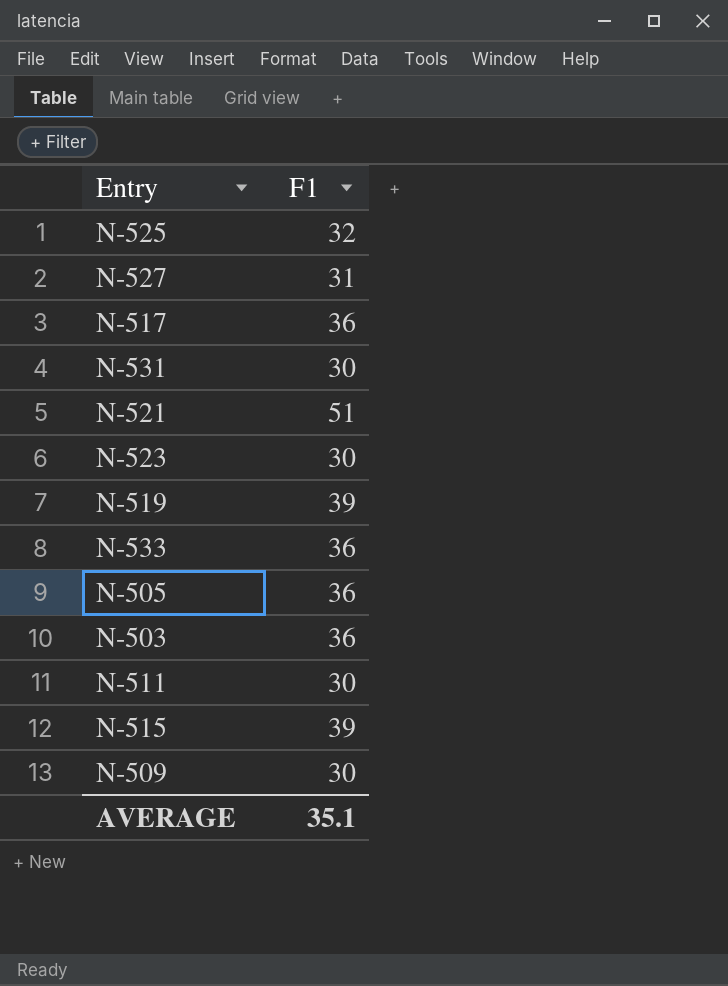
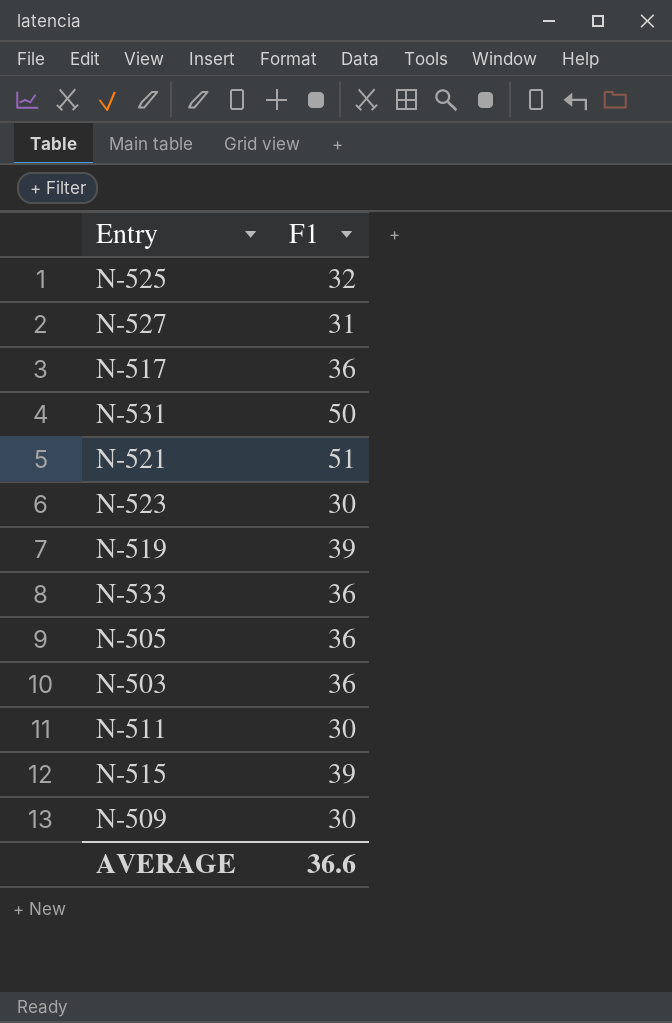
N-531 | F1: 30 -> 50
AVERAGE | F1: 35.1 -> 36.6

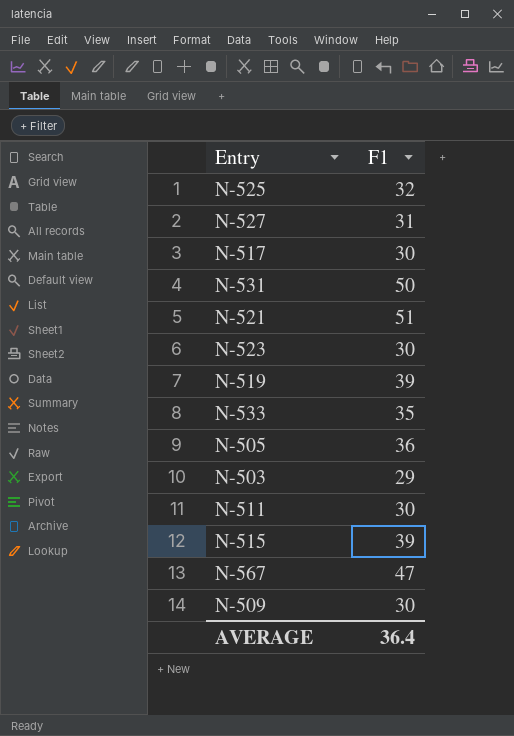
N-517 | F1: 36 -> 30
N-533 | F1: 36 -> 35
N-503 | F1: 36 -> 29
row N-567: none -> 47
AVERAGE | F1: 36.6 -> 36.4

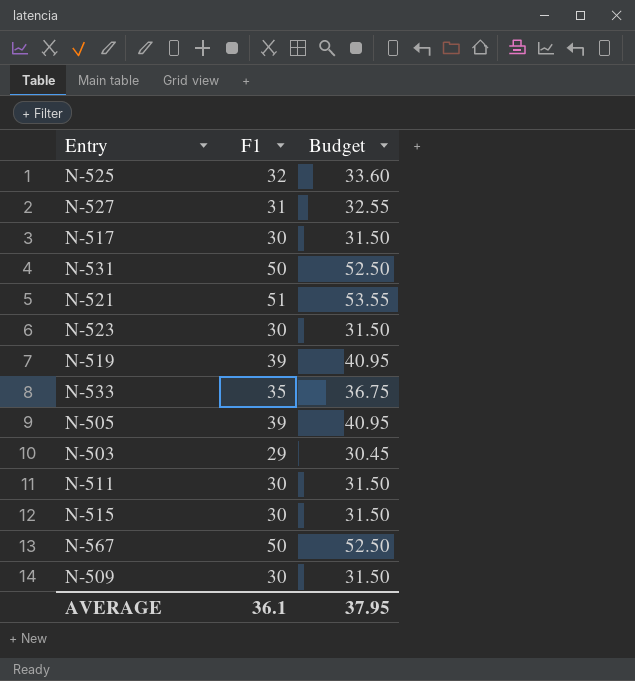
column Budget | formula: none -> [F1] * 1.05
N-505 | F1: 36 -> 39
N-515 | F1: 39 -> 30
N-567 | F1: 47 -> 50
AVERAGE | F1: 36.4 -> 36.1

